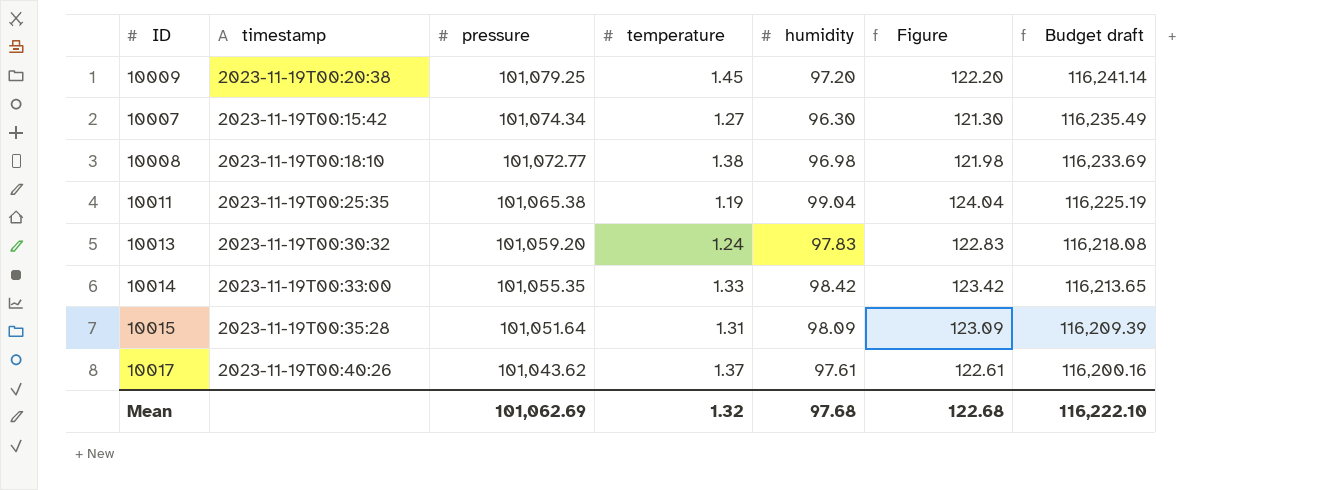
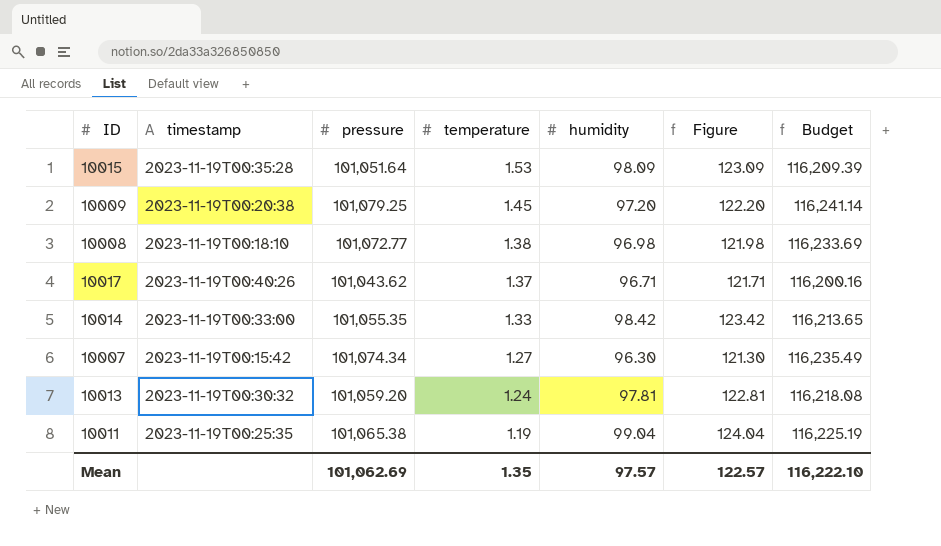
row order: pressure descending -> temperature descending
column name: Budget draft -> Budget
10015 | temperature: 1.31 -> 1.53
10017 | humidity: 97.61 -> 96.71
10017 | Figure: 122.61 -> 121.71
10013 | humidity: 97.83 -> 97.81
10013 | Figure: 122.83 -> 122.81
Mean | temperature: 1.32 -> 1.35
Mean | humidity: 97.68 -> 97.57
Mean | Figure: 122.68 -> 122.57

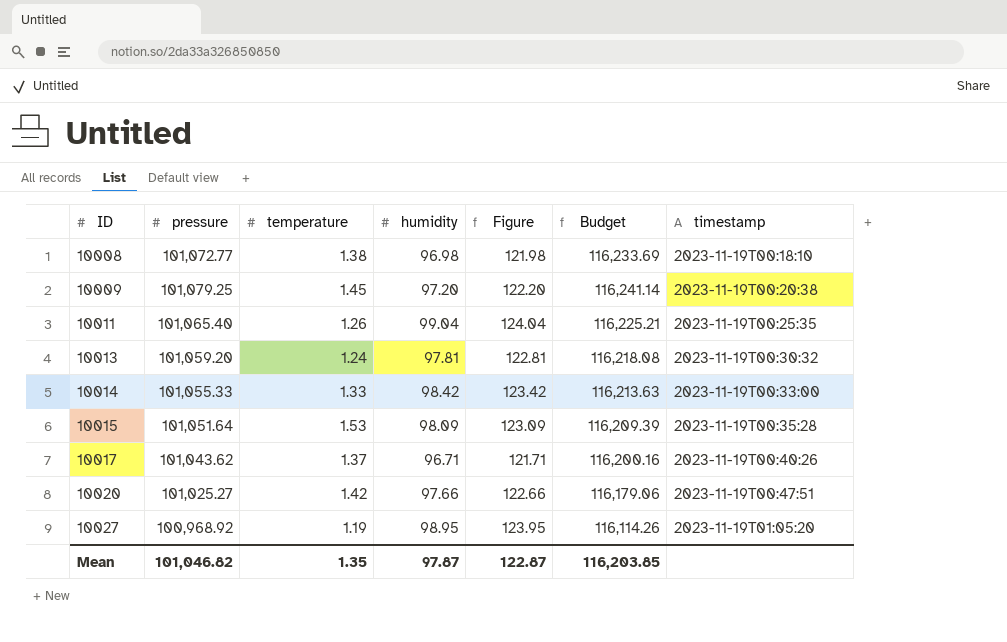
row order: temperature descending -> ID ascending
column timestamp | position: 2 -> 7
row 10007: 2023-11-19T00:15:42 | 101,074.34 | 1.27 | 96.30 | 121.30 | 116,235.49 -> none
10011 | pressure: 101,065.38 -> 101,065.40
10011 | temperature: 1.19 -> 1.26
10011 | Budget: 116,225.19 -> 116,225.21
10014 | pressure: 101,055.35 -> 101,055.33
10014 | Budget: 116,213.65 -> 116,213.63
row 10020: none -> 101,025.27 | 1.42 | 97.66 | 122.66 | 116,179.06 | 2023-11-19T00:47:51
row 10027: none -> 100,968.92 | 1.19 | 98.95 | 123.95 | 116,114.26 | 2023-11-19T01:05:20
Mean | pressure: 101,062.69 -> 101,046.82
Mean | humidity: 97.57 -> 97.87
Mean | Figure: 122.57 -> 122.87
Mean | Budget: 116,222.10 -> 116,203.85

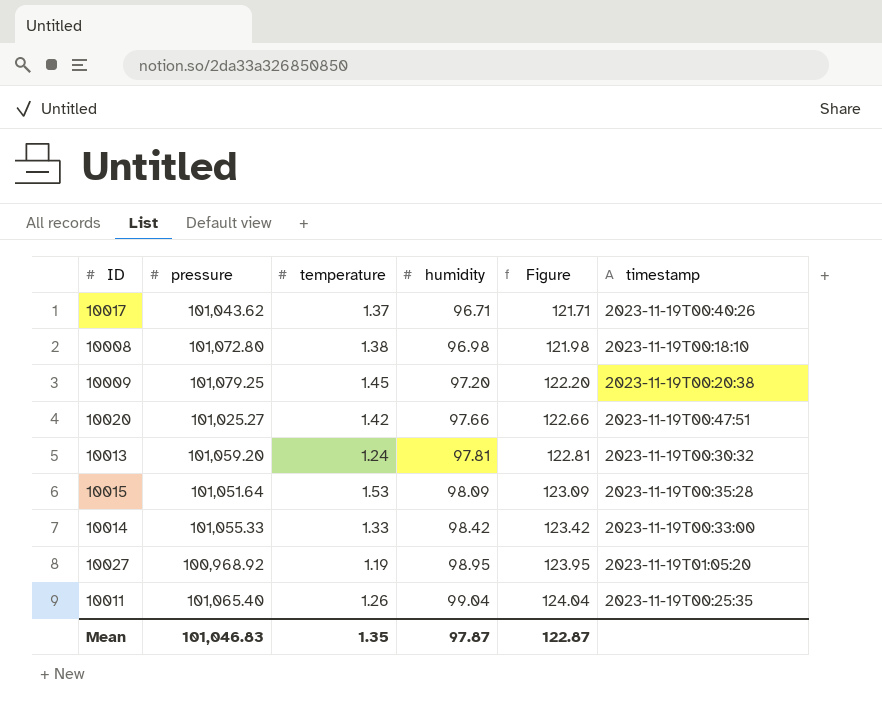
row order: ID ascending -> humidity ascending
column Budget | formula: [pressure] * 1.15 -> none
10008 | pressure: 101,072.77 -> 101,072.80
Mean | pressure: 101,046.82 -> 101,046.83

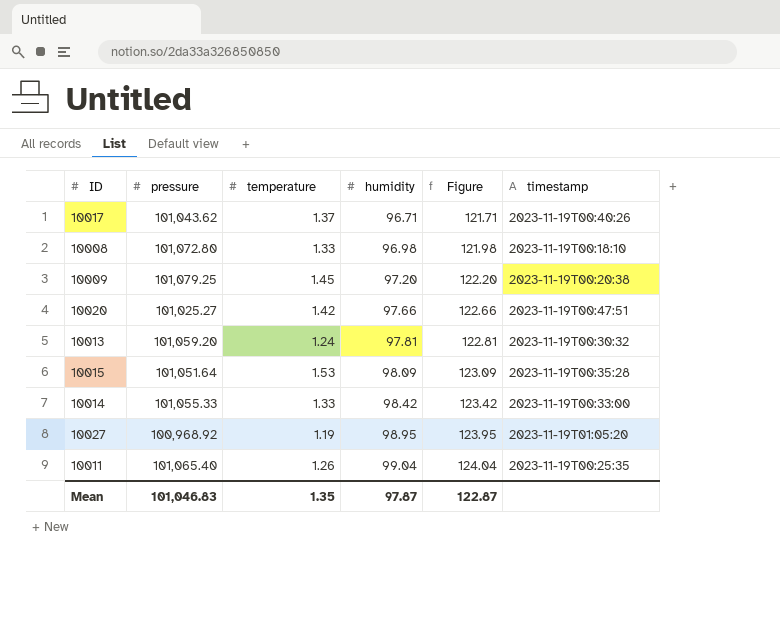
10008 | temperature: 1.38 -> 1.33

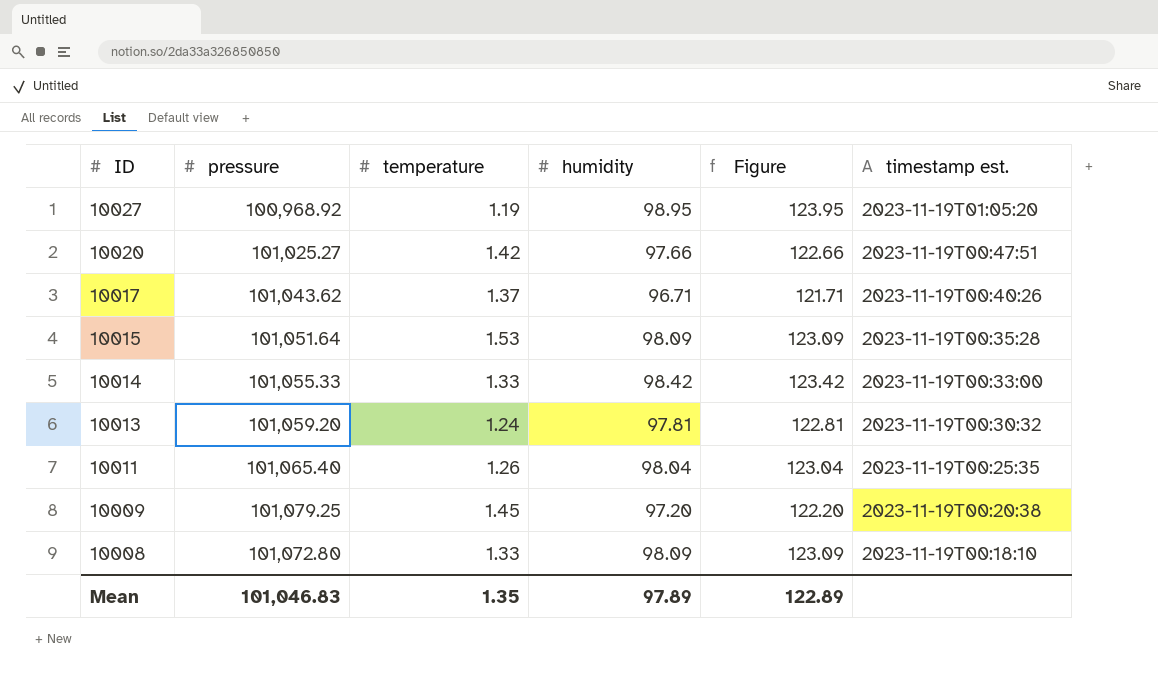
row order: humidity ascending -> ID descending
column name: timestamp -> timestamp est.
10011 | humidity: 99.04 -> 98.04
10011 | Figure: 124.04 -> 123.04
10008 | humidity: 96.98 -> 98.09
10008 | Figure: 121.98 -> 123.09
Mean | humidity: 97.87 -> 97.89
Mean | Figure: 122.87 -> 122.89

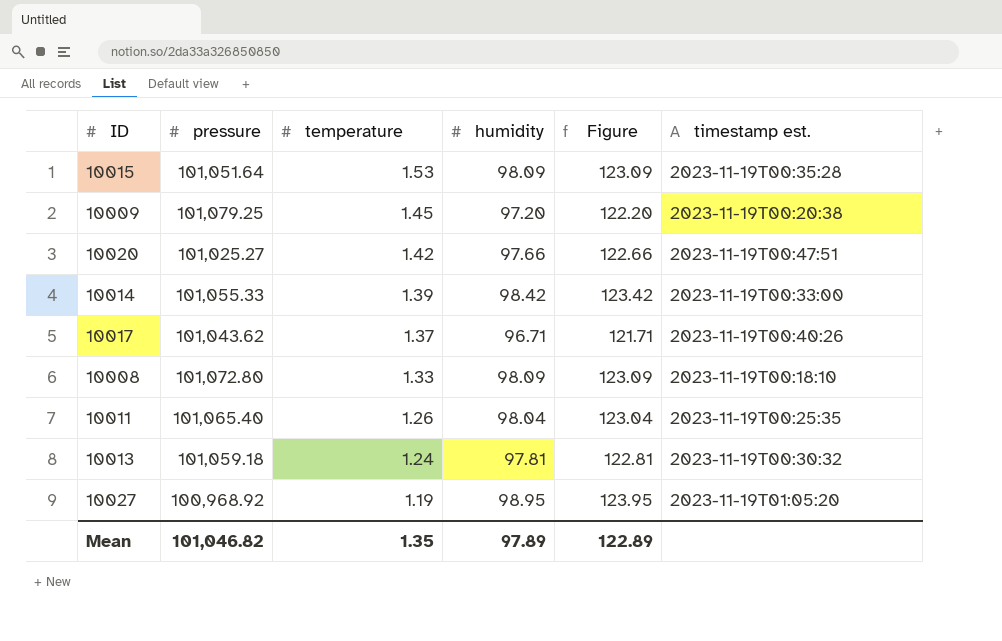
row order: ID descending -> temperature descending
10014 | temperature: 1.33 -> 1.39
10013 | pressure: 101,059.20 -> 101,059.18
Mean | pressure: 101,046.83 -> 101,046.82

